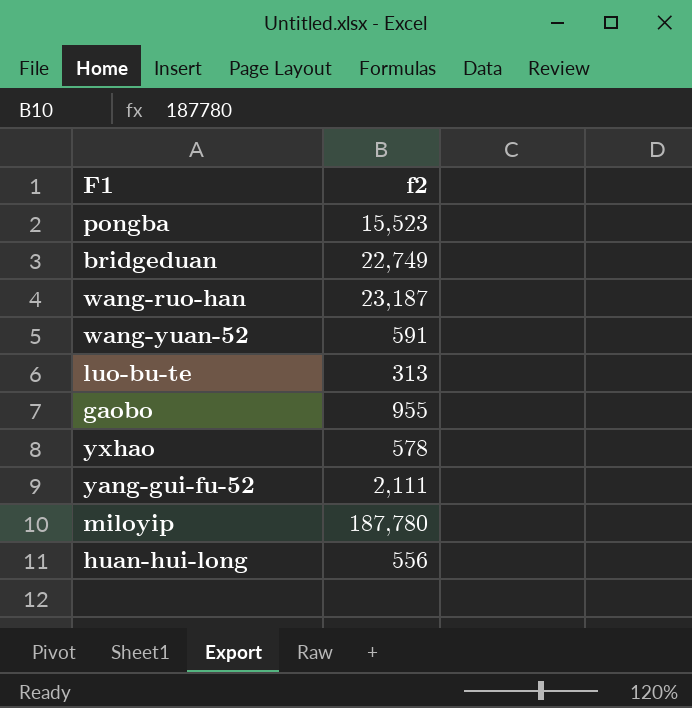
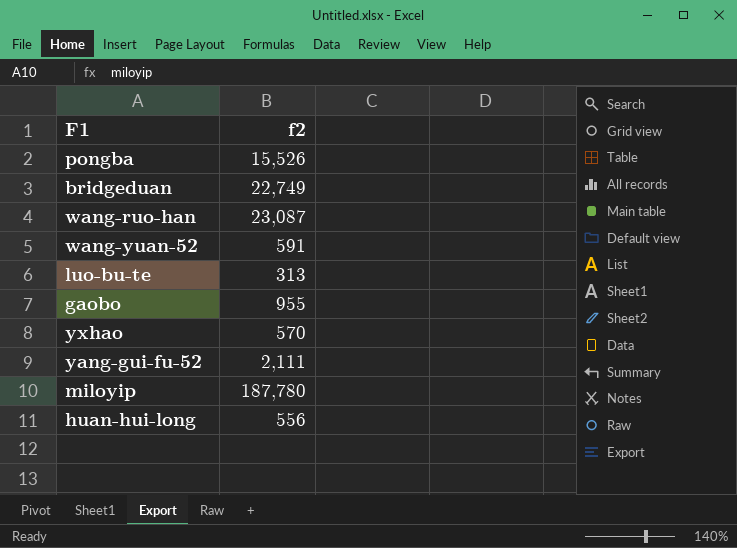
pongba | f2: 15,523 -> 15,526
wang-ruo-han | f2: 23,187 -> 23,087
yxhao | f2: 578 -> 570

